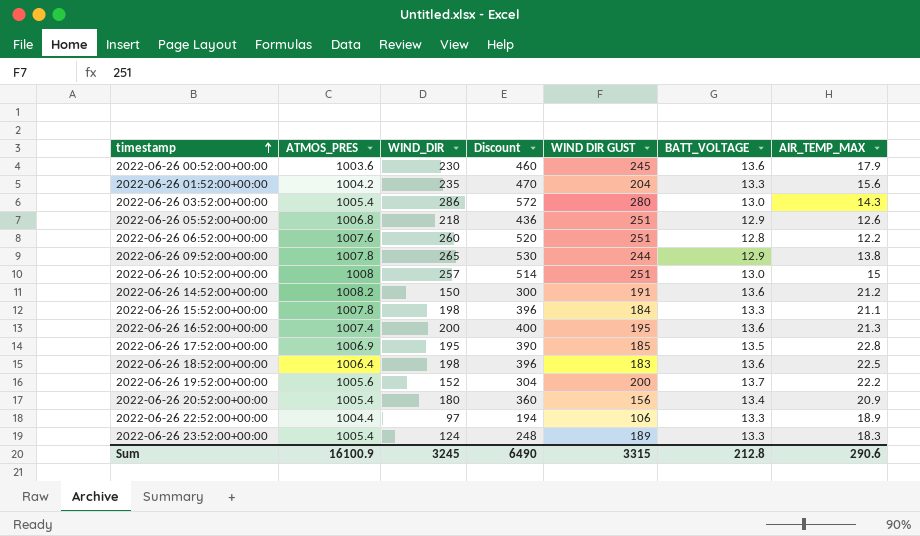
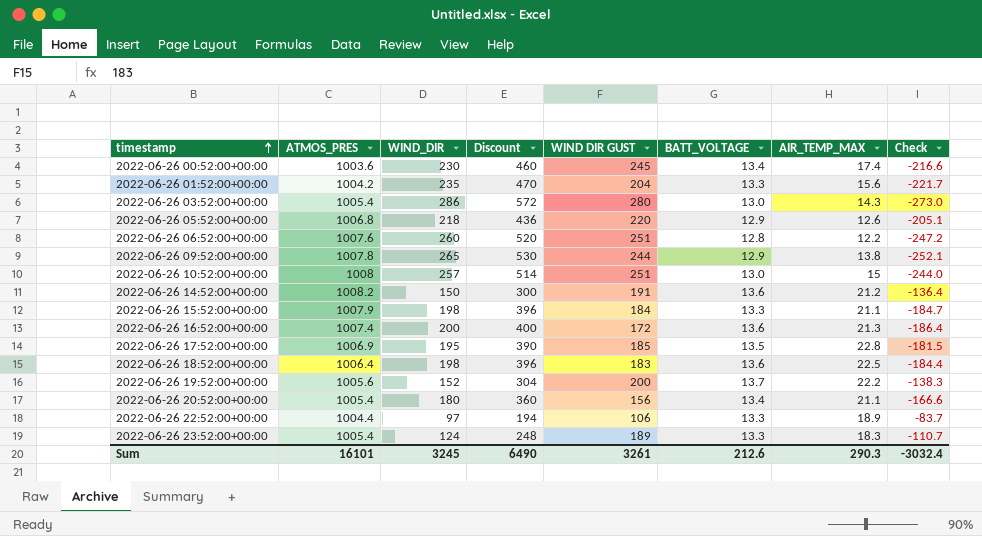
column Check | formula: none -> [BATT_VOLTAGE] - [WIND_DIR]
2022-06-26 00:52:00+00:00 | BATT_VOLTAGE: 13.6 -> 13.4
2022-06-26 00:52:00+00:00 | AIR_TEMP_MAX: 17.9 -> 17.4
2022-06-26 05:52:00+00:00 | WIND DIR GUST: 251 -> 220
2022-06-26 15:52:00+00:00 | ATMOS_PRES: 1007.8 -> 1007.9
2022-06-26 16:52:00+00:00 | WIND DIR GUST: 195 -> 172
2022-06-26 20:52:00+00:00 | AIR_TEMP_MAX: 20.9 -> 21.1
Sum | ATMOS_PRES: 16100.9 -> 16101
Sum | WIND DIR GUST: 3315 -> 3261
Sum | BATT_VOLTAGE: 212.8 -> 212.6
Sum | AIR_TEMP_MAX: 290.6 -> 290.3

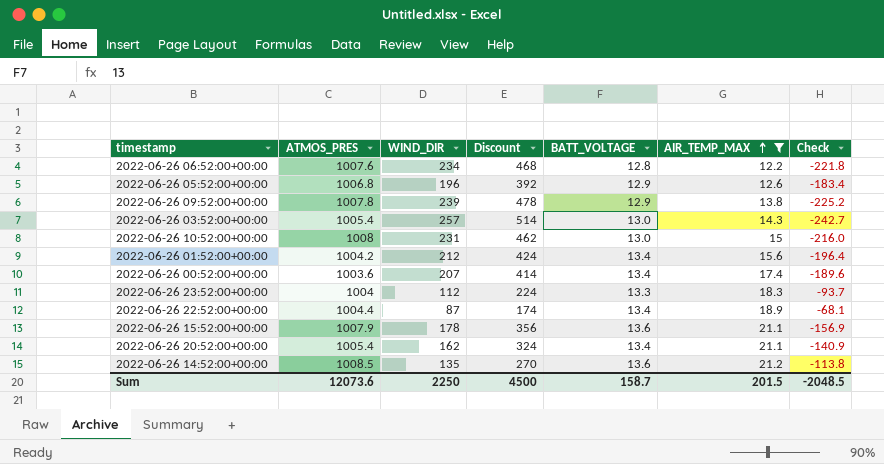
filter: none -> AIR_TEMP_MAX <= 21.2
row order: timestamp ascending -> AIR_TEMP_MAX ascending
column WIND DIR GUST | position: 5 -> none
column Check | formula: [BATT_VOLTAGE] - [WIND_DIR] -> [AIR_TEMP_MAX] - [WIND_DIR]
2022-06-26 06:52:00+00:00 | WIND_DIR: 260 -> 234
2022-06-26 06:52:00+00:00 | Discount: 520 -> 468
2022-06-26 05:52:00+00:00 | WIND_DIR: 218 -> 196
2022-06-26 05:52:00+00:00 | Discount: 436 -> 392
2022-06-26 09:52:00+00:00 | WIND_DIR: 265 -> 239
2022-06-26 09:52:00+00:00 | Discount: 530 -> 478
2022-06-26 03:52:00+00:00 | WIND_DIR: 286 -> 257
2022-06-26 03:52:00+00:00 | Discount: 572 -> 514
2022-06-26 10:52:00+00:00 | WIND_DIR: 257 -> 231
2022-06-26 10:52:00+00:00 | Discount: 514 -> 462
2022-06-26 01:52:00+00:00 | WIND_DIR: 235 -> 212
2022-06-26 01:52:00+00:00 | Discount: 470 -> 424
2022-06-26 01:52:00+00:00 | BATT_VOLTAGE: 13.3 -> 13.4
2022-06-26 00:52:00+00:00 | WIND_DIR: 230 -> 207
2022-06-26 00:52:00+00:00 | Discount: 460 -> 414
2022-06-26 23:52:00+00:00 | ATMOS_PRES: 1005.4 -> 1004
2022-06-26 23:52:00+00:00 | WIND_DIR: 124 -> 112
2022-06-26 23:52:00+00:00 | Discount: 248 -> 224
2022-06-26 22:52:00+00:00 | WIND_DIR: 97 -> 87
2022-06-26 22:52:00+00:00 | Discount: 194 -> 174
2022-06-26 22:52:00+00:00 | BATT_VOLTAGE: 13.3 -> 13.4
2022-06-26 15:52:00+00:00 | WIND_DIR: 198 -> 178
2022-06-26 15:52:00+00:00 | Discount: 396 -> 356
2022-06-26 15:52:00+00:00 | BATT_VOLTAGE: 13.3 -> 13.6
2022-06-26 20:52:00+00:00 | WIND_DIR: 180 -> 162
2022-06-26 20:52:00+00:00 | Discount: 360 -> 324
2022-06-26 14:52:00+00:00 | ATMOS_PRES: 1008.2 -> 1008.5
2022-06-26 14:52:00+00:00 | WIND_DIR: 150 -> 135
2022-06-26 14:52:00+00:00 | Discount: 300 -> 270
Sum | ATMOS_PRES: 16101 -> 12073.6
Sum | WIND_DIR: 3245 -> 2250
Sum | Discount: 6490 -> 4500
Sum | BATT_VOLTAGE: 212.6 -> 158.7
Sum | AIR_TEMP_MAX: 290.3 -> 201.5
Sum | Check: -3032.4 -> -2048.5

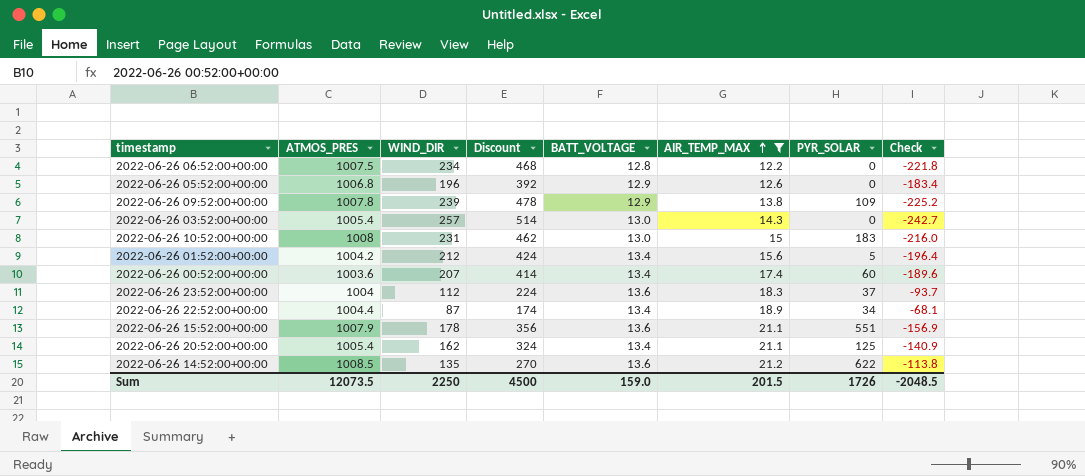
column PYR_SOLAR | position: none -> 7
2022-06-26 06:52:00+00:00 | ATMOS_PRES: 1007.6 -> 1007.5
2022-06-26 23:52:00+00:00 | BATT_VOLTAGE: 13.3 -> 13.6
Sum | ATMOS_PRES: 12073.6 -> 12073.5
Sum | BATT_VOLTAGE: 158.7 -> 159.0

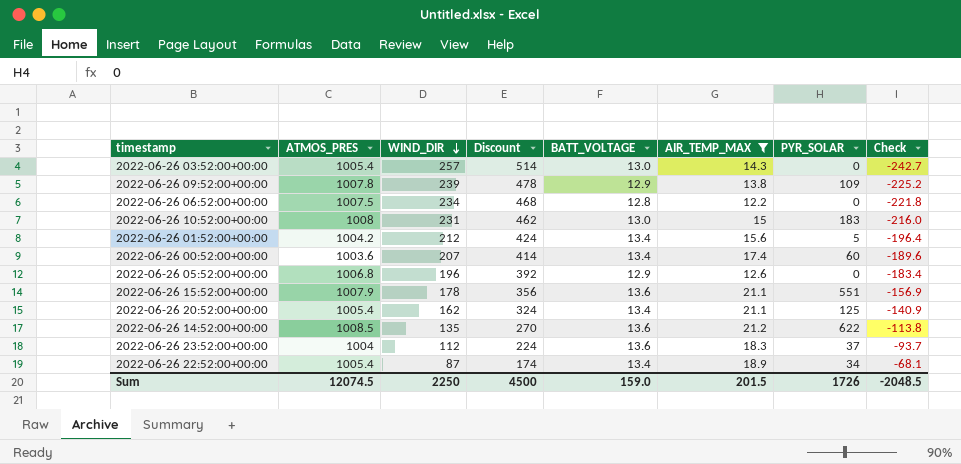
row order: AIR_TEMP_MAX ascending -> WIND_DIR descending
2022-06-26 22:52:00+00:00 | ATMOS_PRES: 1004.4 -> 1005.4
Sum | ATMOS_PRES: 12073.5 -> 12074.5

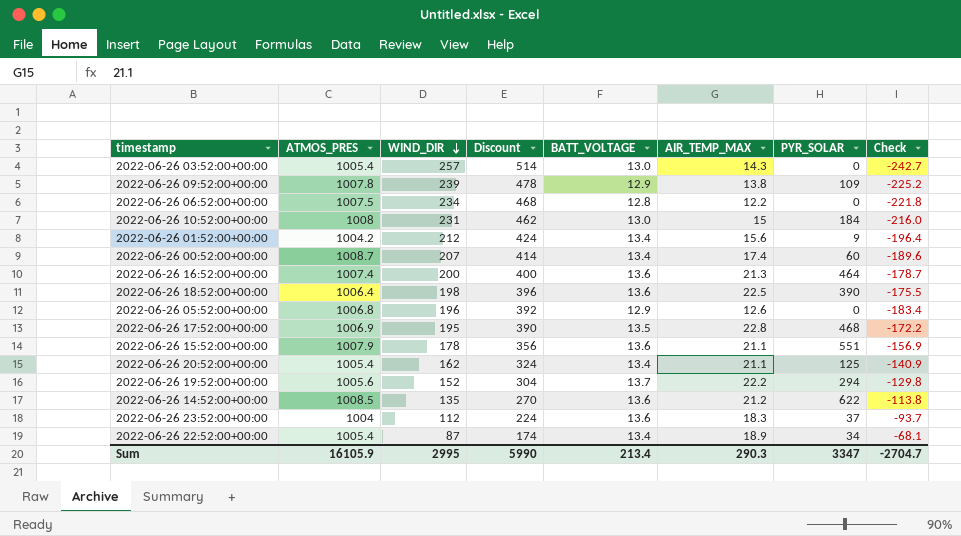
filter: AIR_TEMP_MAX <= 21.2 -> none
2022-06-26 10:52:00+00:00 | PYR_SOLAR: 183 -> 184
2022-06-26 01:52:00+00:00 | PYR_SOLAR: 5 -> 9
2022-06-26 00:52:00+00:00 | ATMOS_PRES: 1003.6 -> 1008.7
Sum | ATMOS_PRES: 12074.5 -> 16105.9
Sum | WIND_DIR: 2250 -> 2995
Sum | Discount: 4500 -> 5990
Sum | BATT_VOLTAGE: 159.0 -> 213.4
Sum | AIR_TEMP_MAX: 201.5 -> 290.3
Sum | PYR_SOLAR: 1726 -> 3347
Sum | Check: -2048.5 -> -2704.7

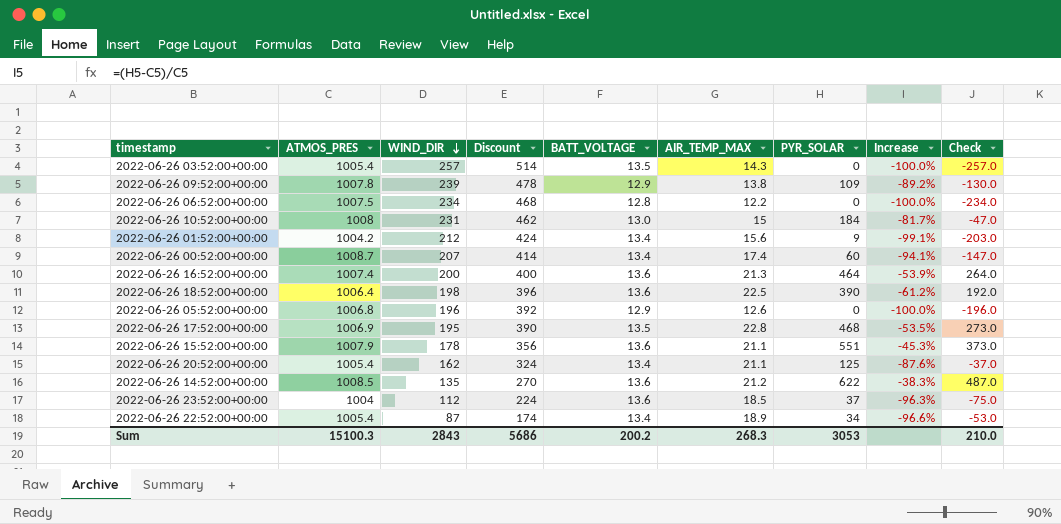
column Increase | formula: none -> ([PYR_SOLAR] - [ATMOS_PRES]) / [ATMOS_PRES]
column Check | formula: [AIR_TEMP_MAX] - [WIND_DIR] -> [PYR_SOLAR] - [WIND_DIR]
row 2022-06-26 19:52:00+00:00: 1005.6 | 152 | 304 | 13.7 | 22.2 | 294 | -129.8 -> none
2022-06-26 03:52:00+00:00 | BATT_VOLTAGE: 13.0 -> 13.5
2022-06-26 23:52:00+00:00 | AIR_TEMP_MAX: 18.3 -> 18.5
Sum | ATMOS_PRES: 16105.9 -> 15100.3
Sum | WIND_DIR: 2995 -> 2843
Sum | Discount: 5990 -> 5686
Sum | BATT_VOLTAGE: 213.4 -> 200.2
Sum | AIR_TEMP_MAX: 290.3 -> 268.3
Sum | PYR_SOLAR: 3347 -> 3053
Sum | Check: -2704.7 -> 210.0

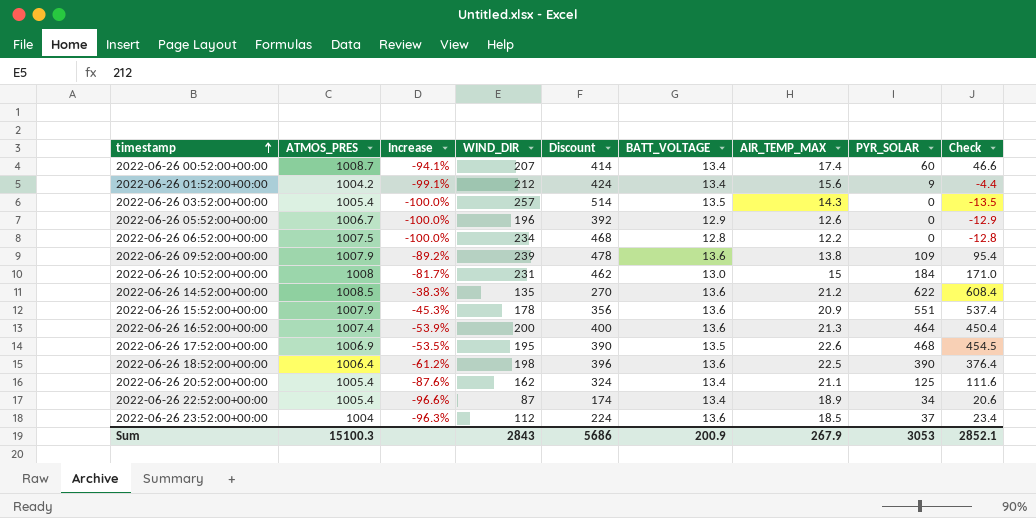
row order: WIND_DIR descending -> timestamp ascending
column Increase | position: 8 -> 3
column Check | formula: [PYR_SOLAR] - [WIND_DIR] -> [PYR_SOLAR] - [BATT_VOLTAGE]
2022-06-26 05:52:00+00:00 | ATMOS_PRES: 1006.8 -> 1006.7
2022-06-26 09:52:00+00:00 | ATMOS_PRES: 1007.8 -> 1007.9
2022-06-26 09:52:00+00:00 | BATT_VOLTAGE: 12.9 -> 13.6
2022-06-26 15:52:00+00:00 | AIR_TEMP_MAX: 21.1 -> 20.9
2022-06-26 17:52:00+00:00 | AIR_TEMP_MAX: 22.8 -> 22.6
Sum | BATT_VOLTAGE: 200.2 -> 200.9
Sum | AIR_TEMP_MAX: 268.3 -> 267.9
Sum | Check: 210.0 -> 2852.1

